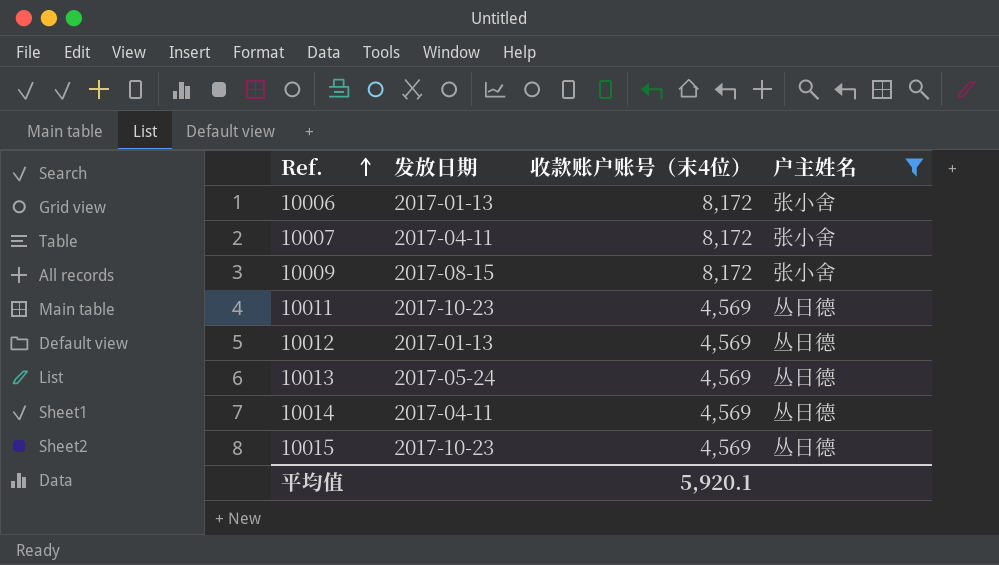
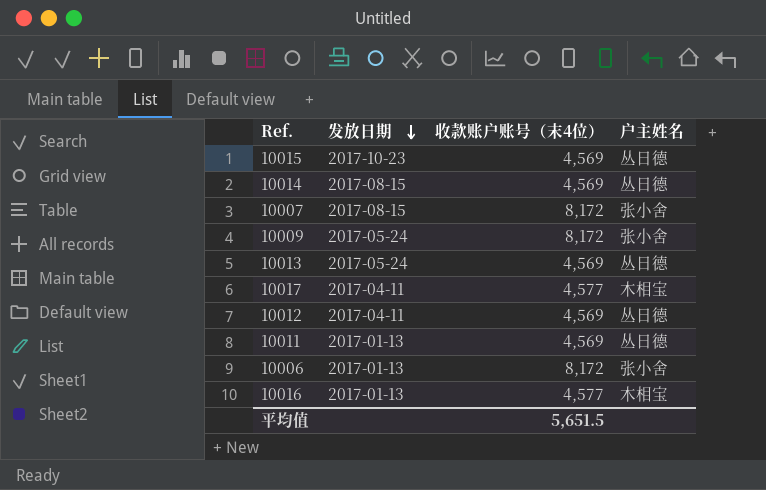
filter: 户主姓名 != 木相宝 -> none
row order: Ref. ascending -> 发放日期 descending
10014 | 发放日期: 2017-04-11 -> 2017-08-15
10007 | 发放日期: 2017-04-11 -> 2017-08-15
10009 | 发放日期: 2017-08-15 -> 2017-05-24
10012 | 发放日期: 2017-01-13 -> 2017-04-11
10011 | 发放日期: 2017-10-23 -> 2017-01-13
平均值 | 收款账户账号（末4位）: 5,920.1 -> 5,651.5

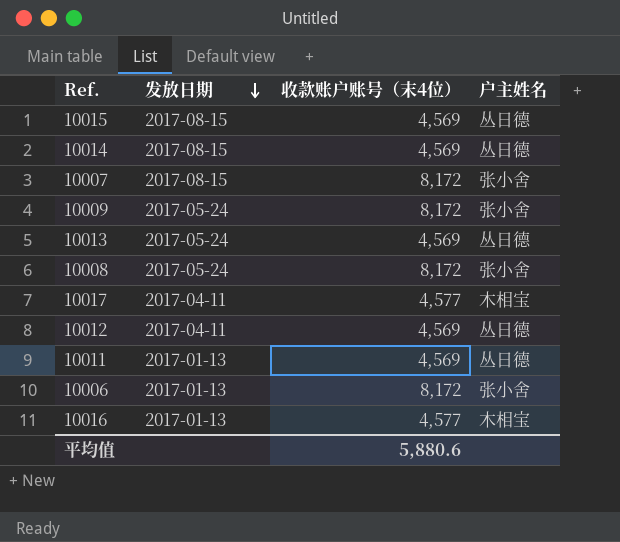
10015 | 发放日期: 2017-10-23 -> 2017-08-15
row 10008: none -> 2017-05-24 | 8,172 | 张小舍
平均值 | 收款账户账号（末4位）: 5,651.5 -> 5,880.6

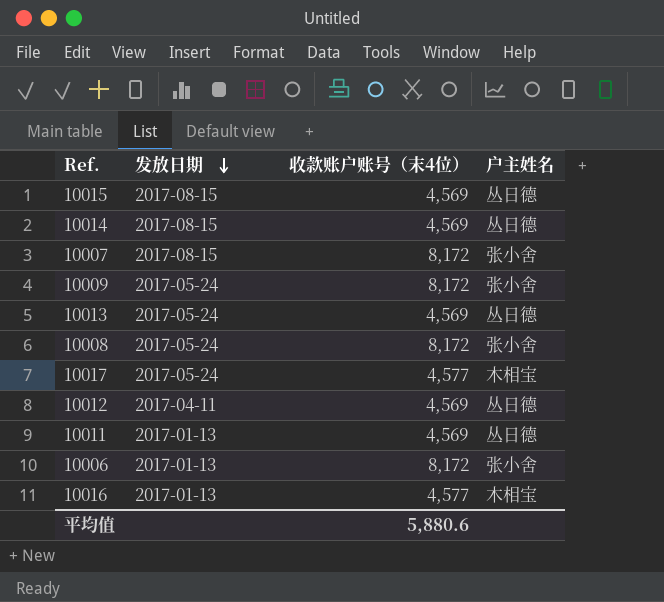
10017 | 发放日期: 2017-04-11 -> 2017-05-24

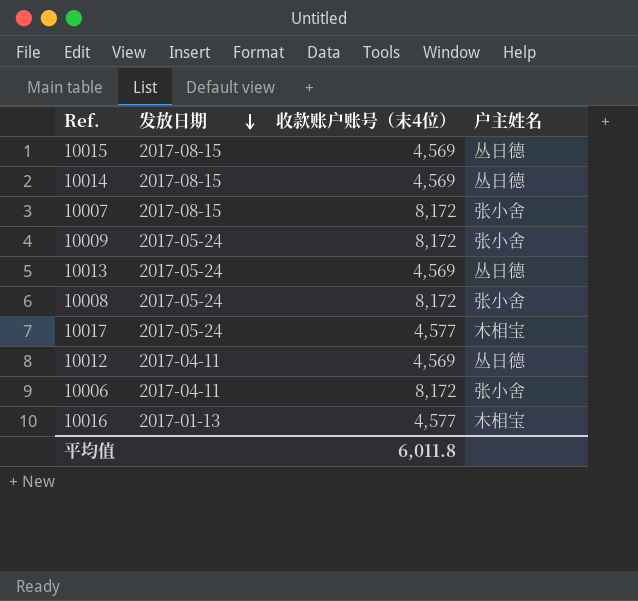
row 10011: 2017-01-13 | 4,569 | 丛日德 -> none
10006 | 发放日期: 2017-01-13 -> 2017-04-11
平均值 | 收款账户账号（末4位）: 5,880.6 -> 6,011.8

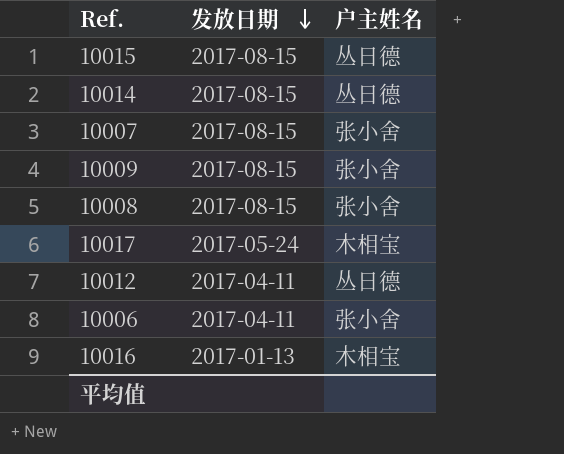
column 收款账户账号（末4位） | position: 3 -> none
row 10013: 2017-05-24 | 4,569 | 丛日德 -> none
10009 | 发放日期: 2017-05-24 -> 2017-08-15
10008 | 发放日期: 2017-05-24 -> 2017-08-15

